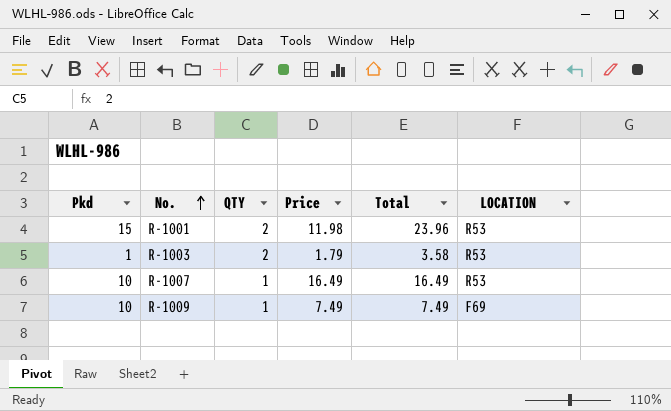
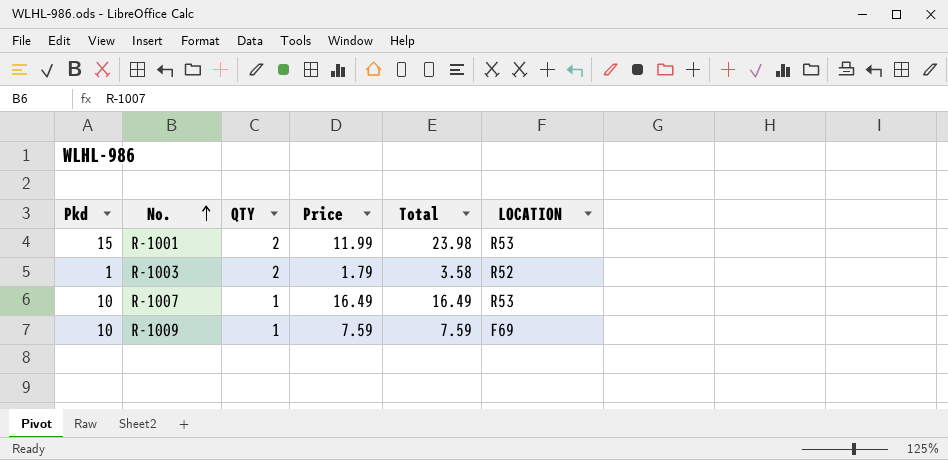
R-1001 | Price: 11.98 -> 11.99
R-1001 | Total: 23.96 -> 23.98
R-1003 | LOCATION: R53 -> R52
R-1009 | Price: 7.49 -> 7.59
R-1009 | Total: 7.49 -> 7.59

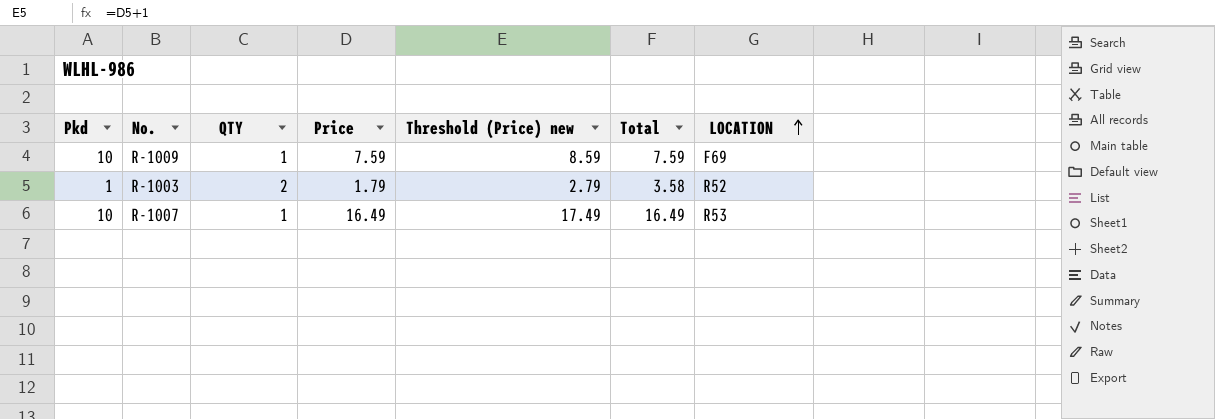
row order: No. ascending -> LOCATION ascending
column Threshold (Price) new | formula: none -> [Price] + 1
row R-1001: 15 | 2 | 11.99 | 23.98 | R53 -> none

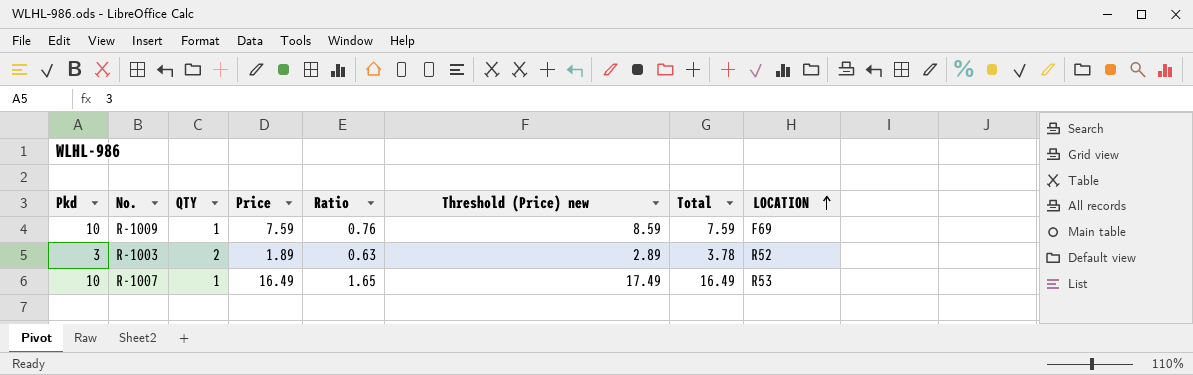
column Ratio | formula: none -> [Price] / [Pkd]
R-1003 | Pkd: 1 -> 3
R-1003 | Price: 1.79 -> 1.89
R-1003 | Threshold (Price) new: 2.79 -> 2.89
R-1003 | Total: 3.58 -> 3.78

